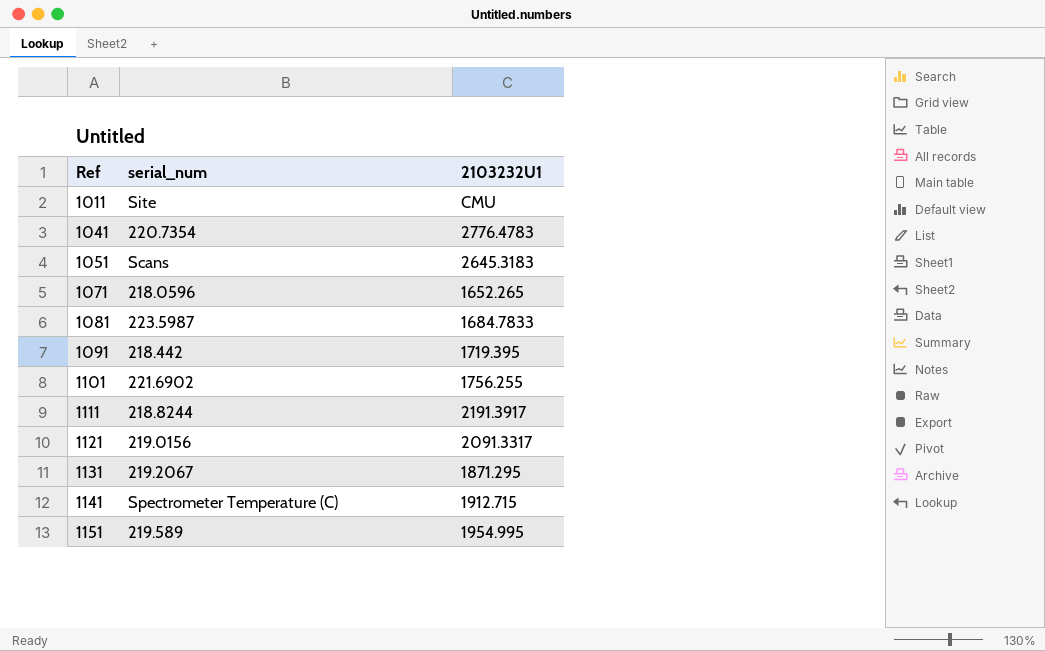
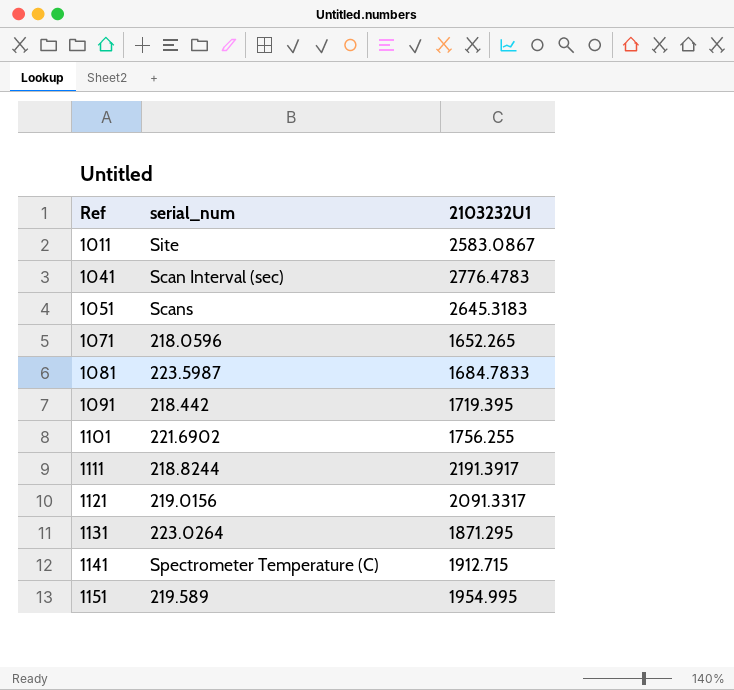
1011 | 2103232U1: CMU -> 2583.0867
1041 | serial_num: 220.7354 -> Scan Interval (sec)
1131 | serial_num: 219.2067 -> 223.0264

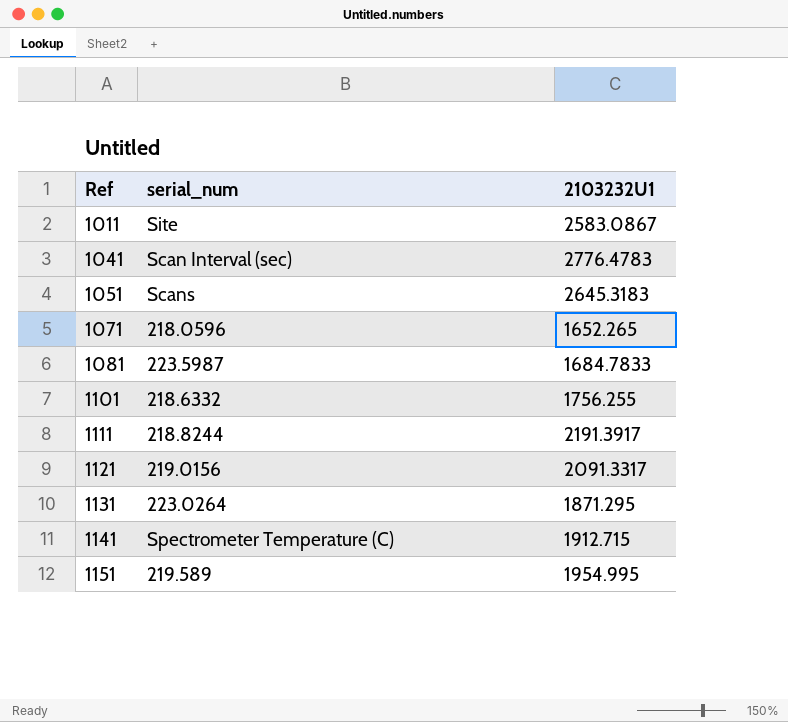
row 1091: 218.442 | 1719.395 -> none
1101 | serial_num: 221.6902 -> 218.6332

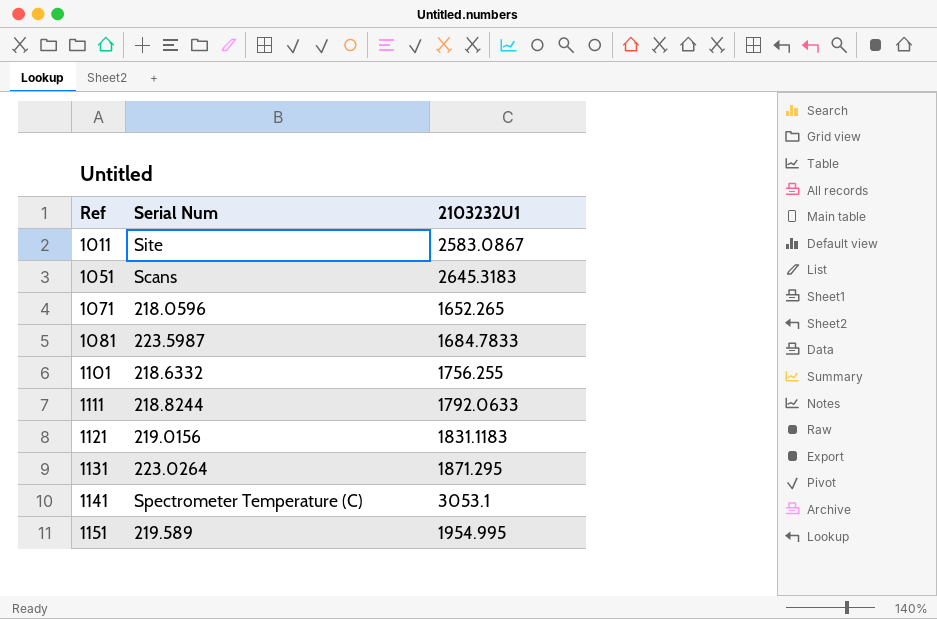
column name: serial_num -> Serial Num
row 1041: Scan Interval (sec) | 2776.4783 -> none
1111 | 2103232U1: 2191.3917 -> 1792.0633
1121 | 2103232U1: 2091.3317 -> 1831.1183
1141 | 2103232U1: 1912.715 -> 3053.1

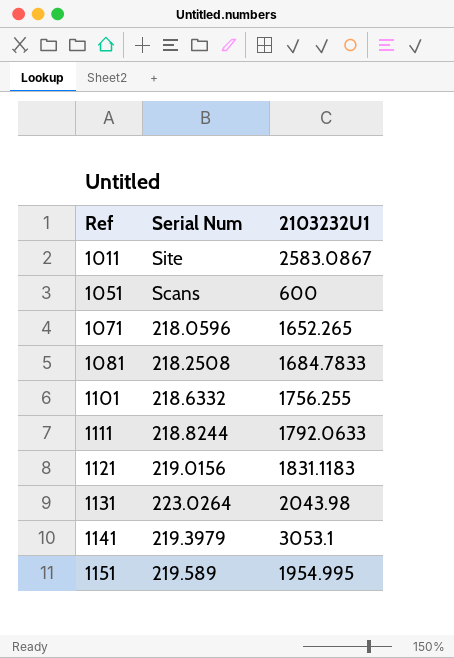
1051 | 2103232U1: 2645.3183 -> 600
1081 | Serial Num: 223.5987 -> 218.2508
1131 | 2103232U1: 1871.295 -> 2043.98
1141 | Serial Num: Spectrometer Temperature (C) -> 219.3979

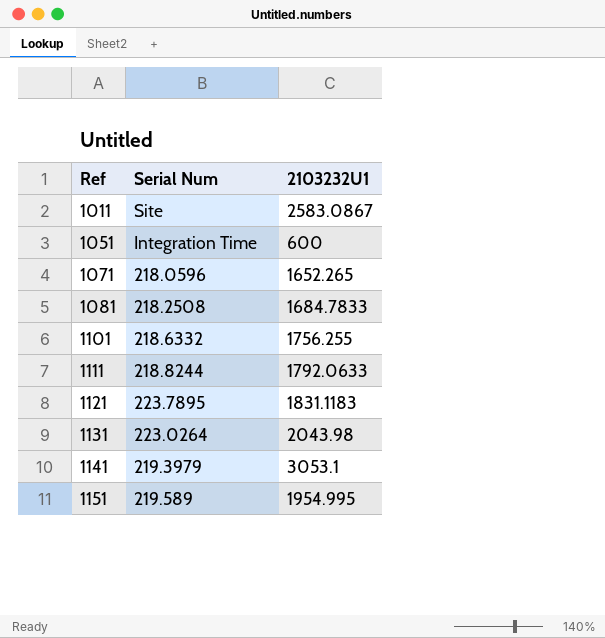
1051 | Serial Num: Scans -> Integration Time
1121 | Serial Num: 219.0156 -> 223.7895

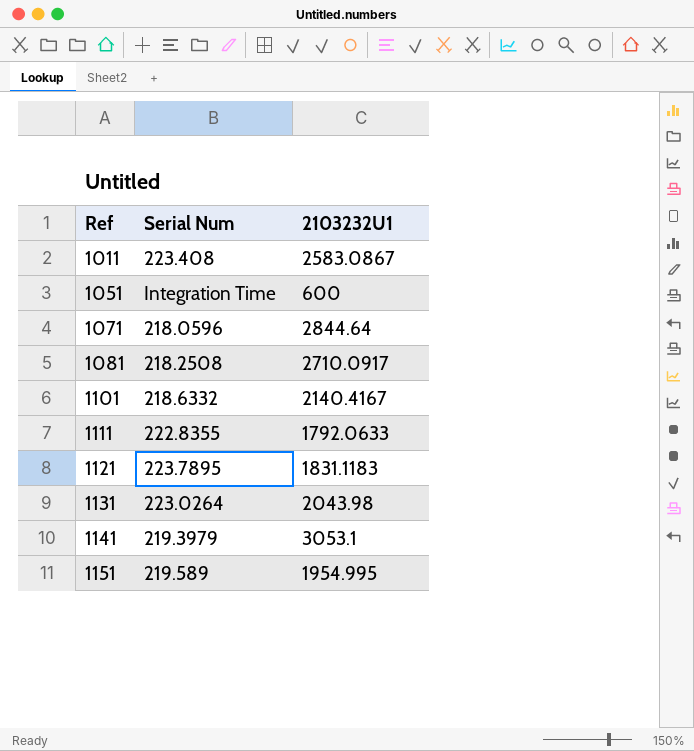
1011 | Serial Num: Site -> 223.408
1071 | 2103232U1: 1652.265 -> 2844.64
1081 | 2103232U1: 1684.7833 -> 2710.0917
1101 | 2103232U1: 1756.255 -> 2140.4167
1111 | Serial Num: 218.8244 -> 222.8355

